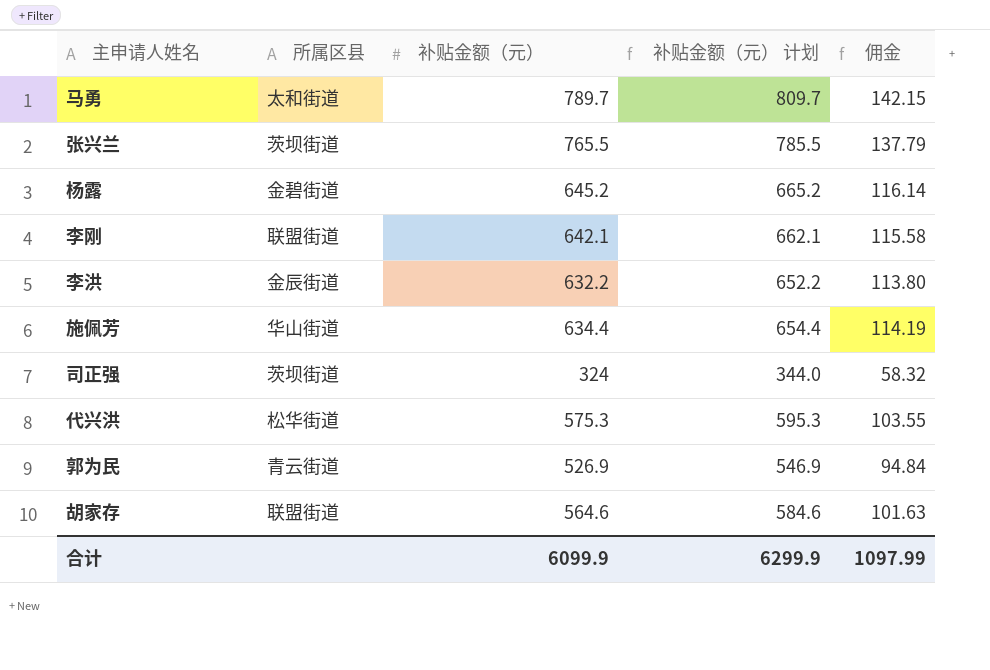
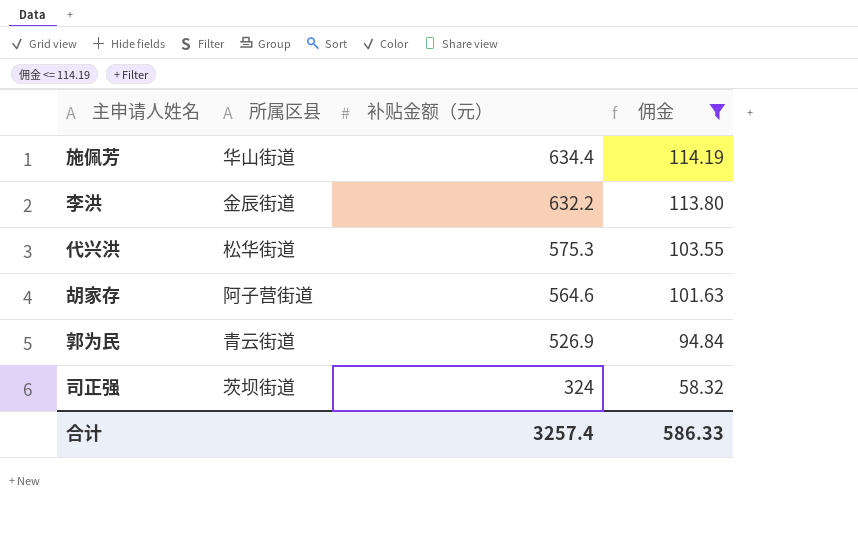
filter: none -> 佣金 <= 114.19
row order: none -> 补贴金额（元） descending
column 补贴金额（元） 计划 | formula: [补贴金额（元）] + 20 -> none
胡家存 | 所属区县: 联盟街道 -> 阿子营街道
合计 | 补贴金额（元）: 6099.9 -> 3257.4
合计 | 佣金: 1097.99 -> 586.33

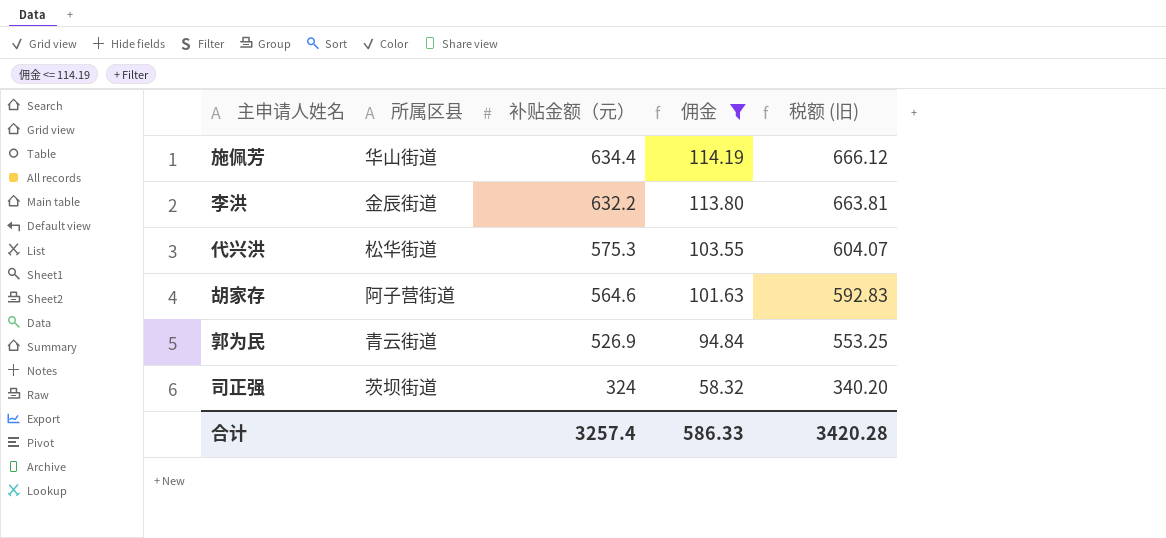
column 税额 (旧) | formula: none -> [补贴金额（元）] * 1.05

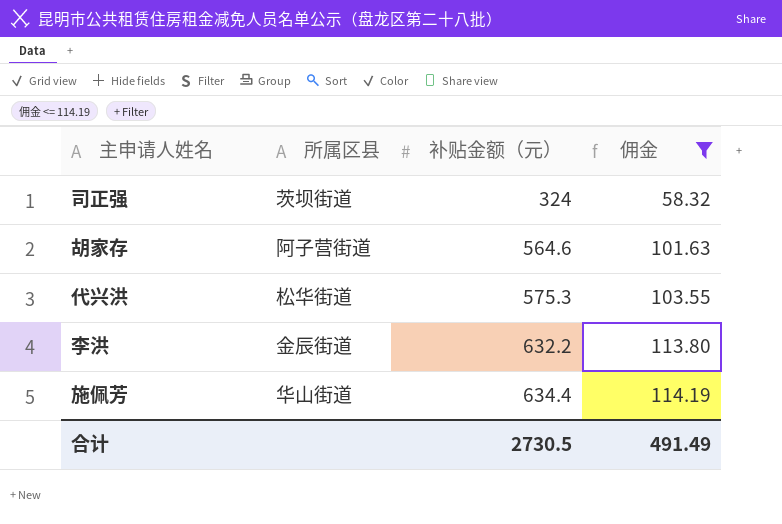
row order: 补贴金额（元） descending -> 补贴金额（元） ascending
column 税额 (旧) | formula: [补贴金额（元）] * 1.05 -> none
row 郭为民: 青云街道 | 526.9 | 94.84 | 553.25 -> none
合计 | 补贴金额（元）: 3257.4 -> 2730.5
合计 | 佣金: 586.33 -> 491.49

